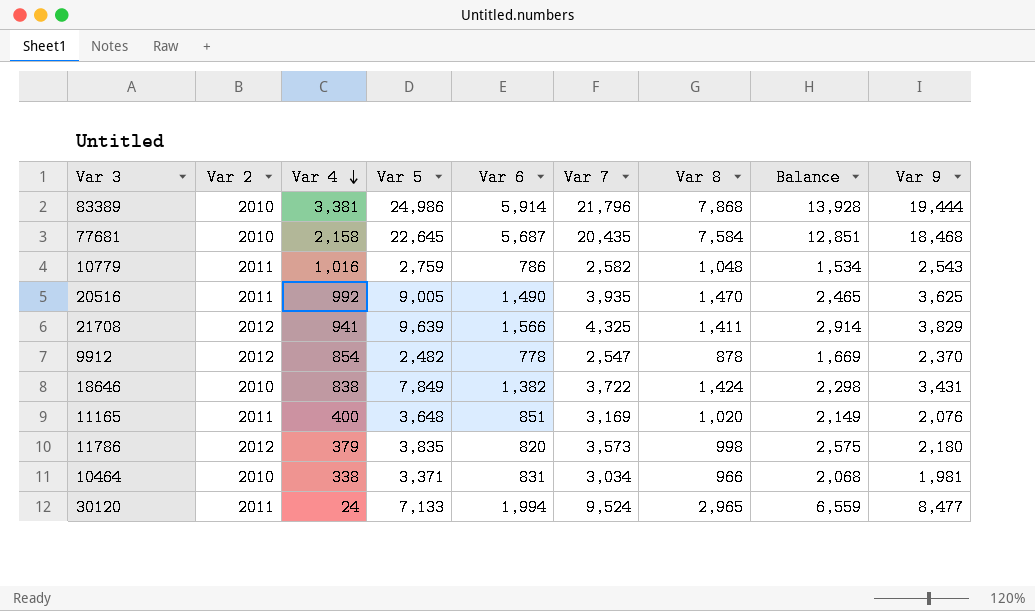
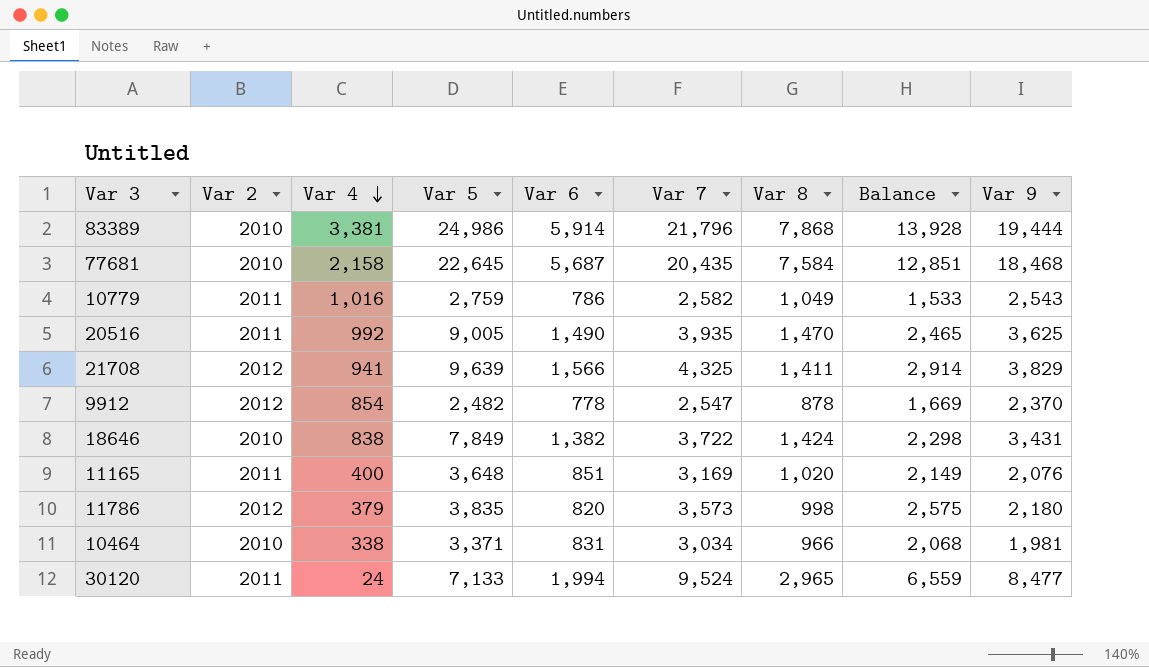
10779 | Var 8: 1,048 -> 1,049
10779 | Balance: 1,534 -> 1,533

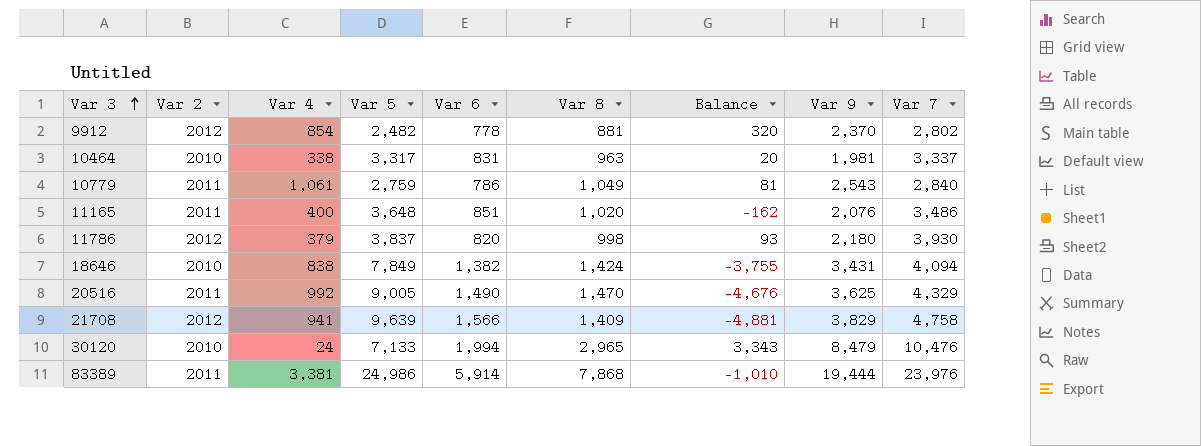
row order: Var 4 descending -> Var 3 ascending
column Balance | formula: [Var 7] - [Var 8] -> [Var 7] - [Var 5]
column Var 7 | position: 6 -> 9
row 77681: 2010 | 2,158 | 22,645 | 5,687 | 20,435 | 7,584 | 12,851 | 18,468 -> none
9912 | Var 8: 878 -> 881
9912 | Var 7: 2,547 -> 2,802
10464 | Var 5: 3,371 -> 3,317
10464 | Var 8: 966 -> 963
10464 | Var 7: 3,034 -> 3,337
10779 | Var 4: 1,016 -> 1,061
10779 | Var 7: 2,582 -> 2,840
11165 | Var 7: 3,169 -> 3,486
11786 | Var 5: 3,835 -> 3,837
11786 | Var 7: 3,573 -> 3,930
18646 | Var 7: 3,722 -> 4,094
20516 | Var 7: 3,935 -> 4,329
21708 | Var 8: 1,411 -> 1,409
21708 | Var 7: 4,325 -> 4,758
30120 | Var 2: 2011 -> 2010
30120 | Var 9: 8,477 -> 8,479
30120 | Var 7: 9,524 -> 10,476
83389 | Var 2: 2010 -> 2011
83389 | Var 7: 21,796 -> 23,976

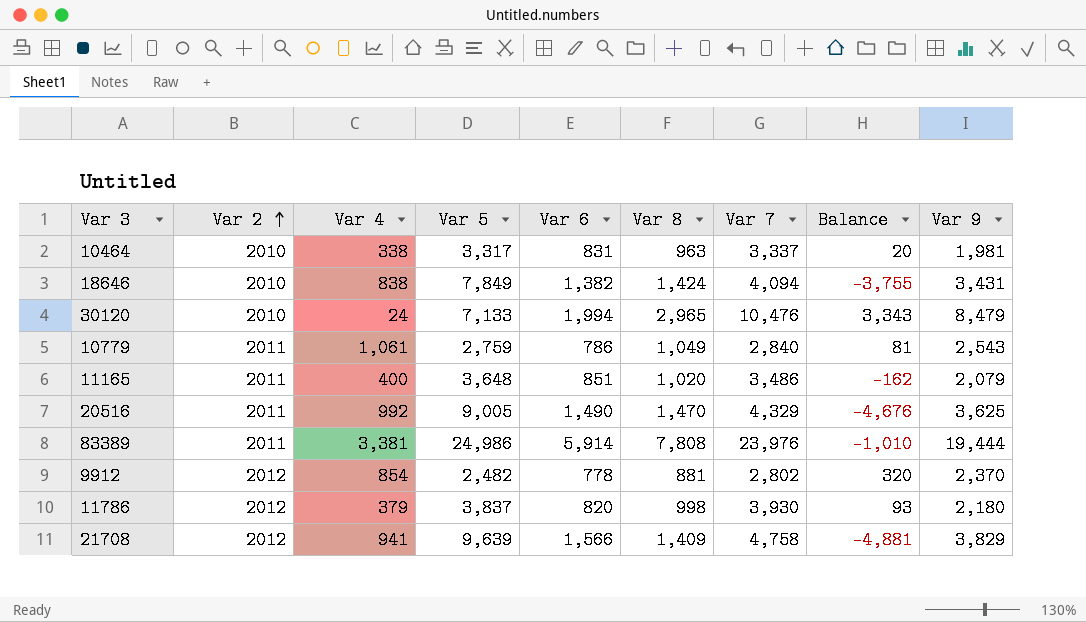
row order: Var 3 ascending -> Var 2 ascending
column Var 7 | position: 9 -> 7
11165 | Var 9: 2,076 -> 2,079
83389 | Var 8: 7,868 -> 7,808

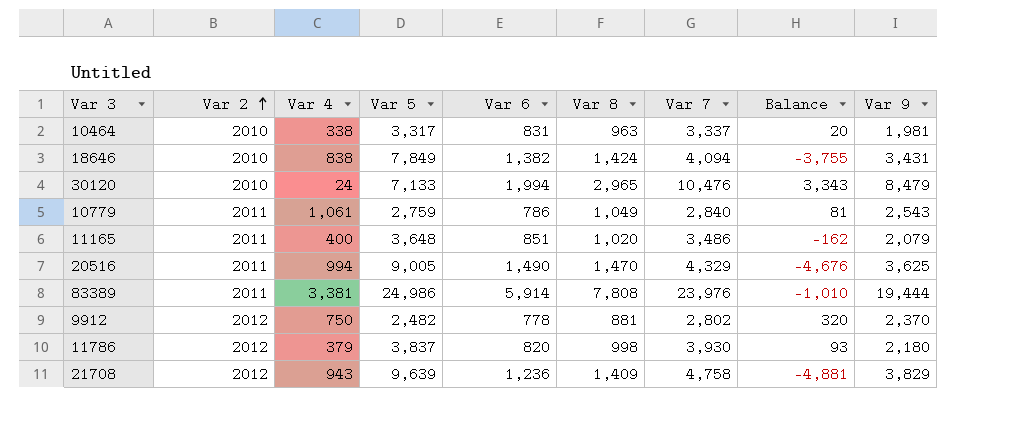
20516 | Var 4: 992 -> 994
9912 | Var 4: 854 -> 750
21708 | Var 4: 941 -> 943
21708 | Var 6: 1,566 -> 1,236

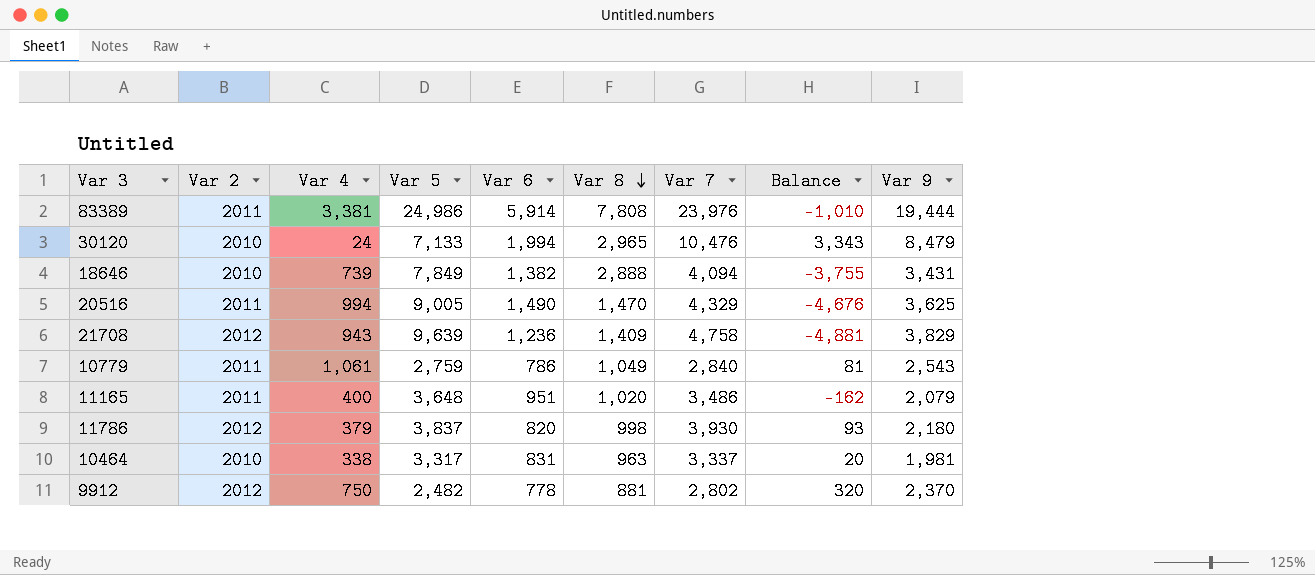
row order: Var 2 ascending -> Var 8 descending
18646 | Var 4: 838 -> 739
18646 | Var 8: 1,424 -> 2,888
11165 | Var 6: 851 -> 951

